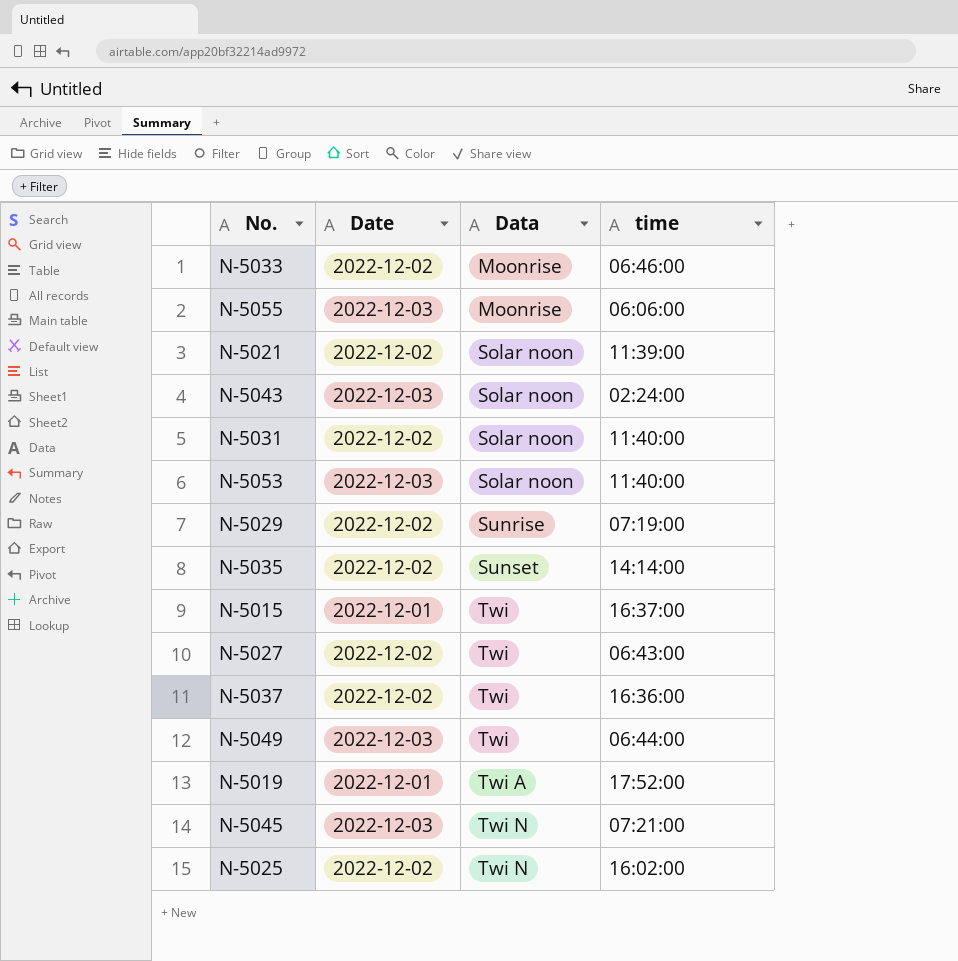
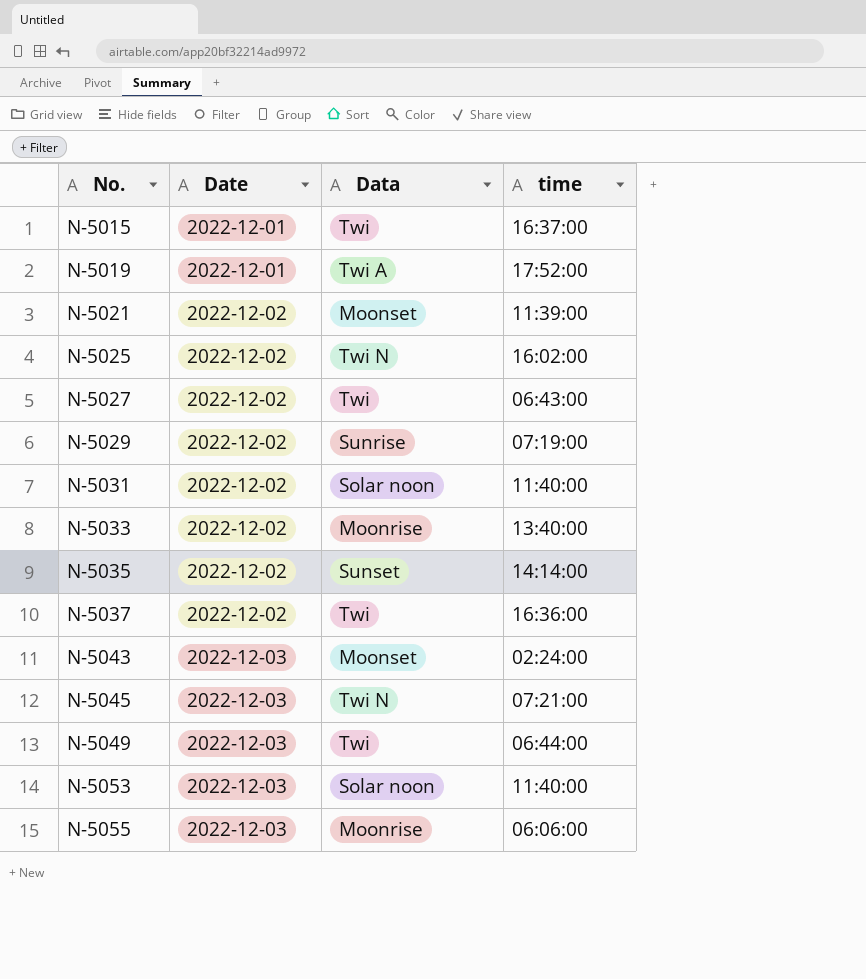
row order: Data ascending -> No. ascending
N-5021 | Data: Solar noon -> Moonset
N-5033 | time: 06:46:00 -> 13:40:00
N-5043 | Data: Solar noon -> Moonset

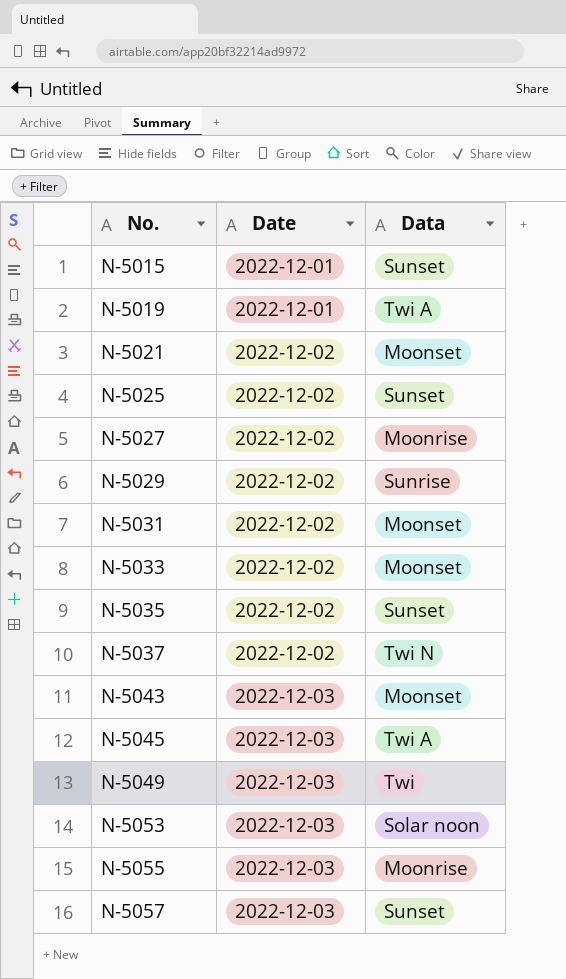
column time | position: 4 -> none
N-5015 | Data: Twi -> Sunset
N-5025 | Data: Twi N -> Sunset
N-5027 | Data: Twi -> Moonrise
N-5031 | Data: Solar noon -> Moonset
N-5033 | Data: Moonrise -> Moonset
N-5037 | Data: Twi -> Twi N
N-5045 | Data: Twi N -> Twi A
row N-5057: none -> 2022-12-03 | Sunset

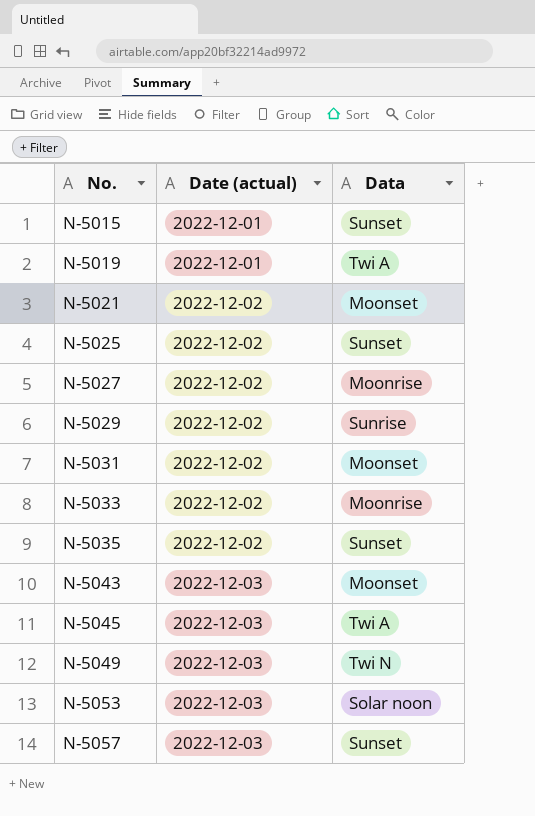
column name: Date -> Date (actual)
row N-5037: 2022-12-02 | Twi N -> none
row N-5055: 2022-12-03 | Moonrise -> none
N-5033 | Data: Moonset -> Moonrise
N-5049 | Data: Twi -> Twi N

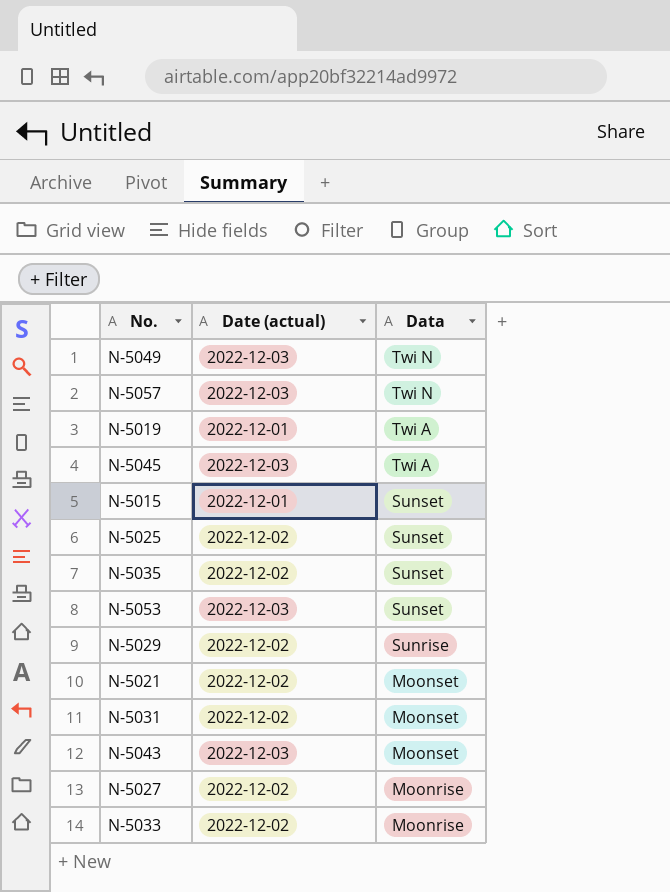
row order: No. ascending -> Data descending
N-5057 | Data: Sunset -> Twi N
N-5053 | Data: Solar noon -> Sunset

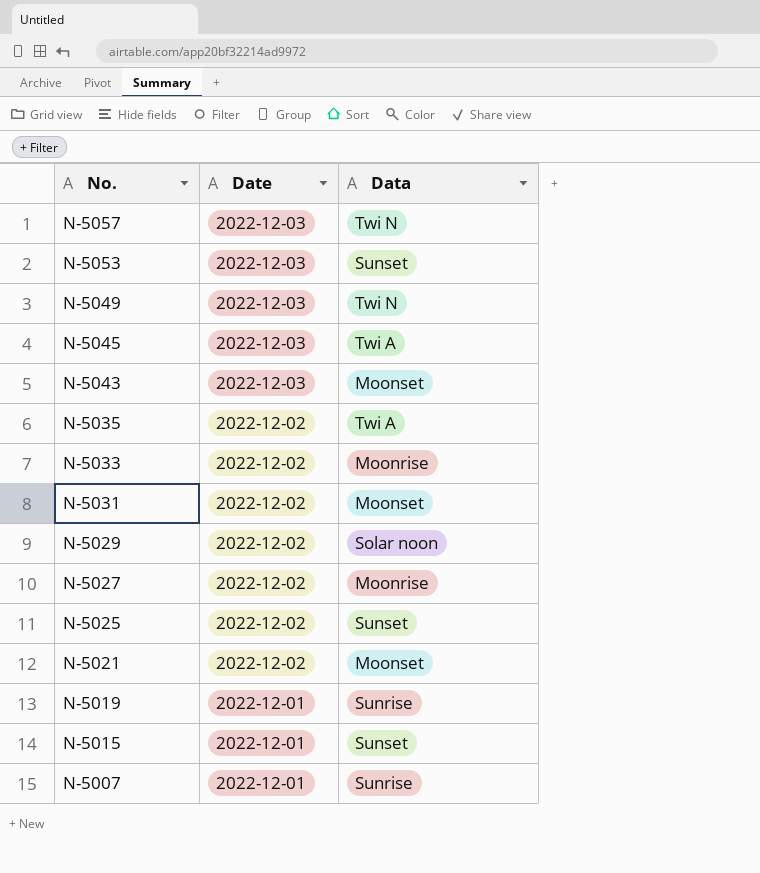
row order: Data descending -> No. descending
column name: Date (actual) -> Date
N-5035 | Data: Sunset -> Twi A
N-5029 | Data: Sunrise -> Solar noon
N-5019 | Data: Twi A -> Sunrise
row N-5007: none -> 2022-12-01 | Sunrise

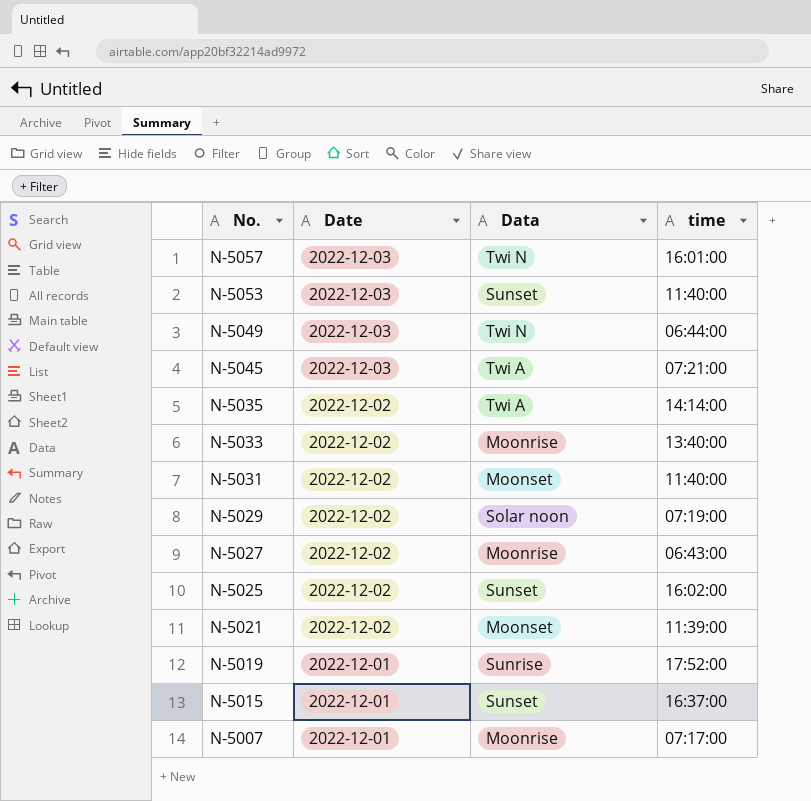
column time | position: none -> 4
row N-5043: 2022-12-03 | Moonset -> none
N-5007 | Data: Sunrise -> Moonrise

